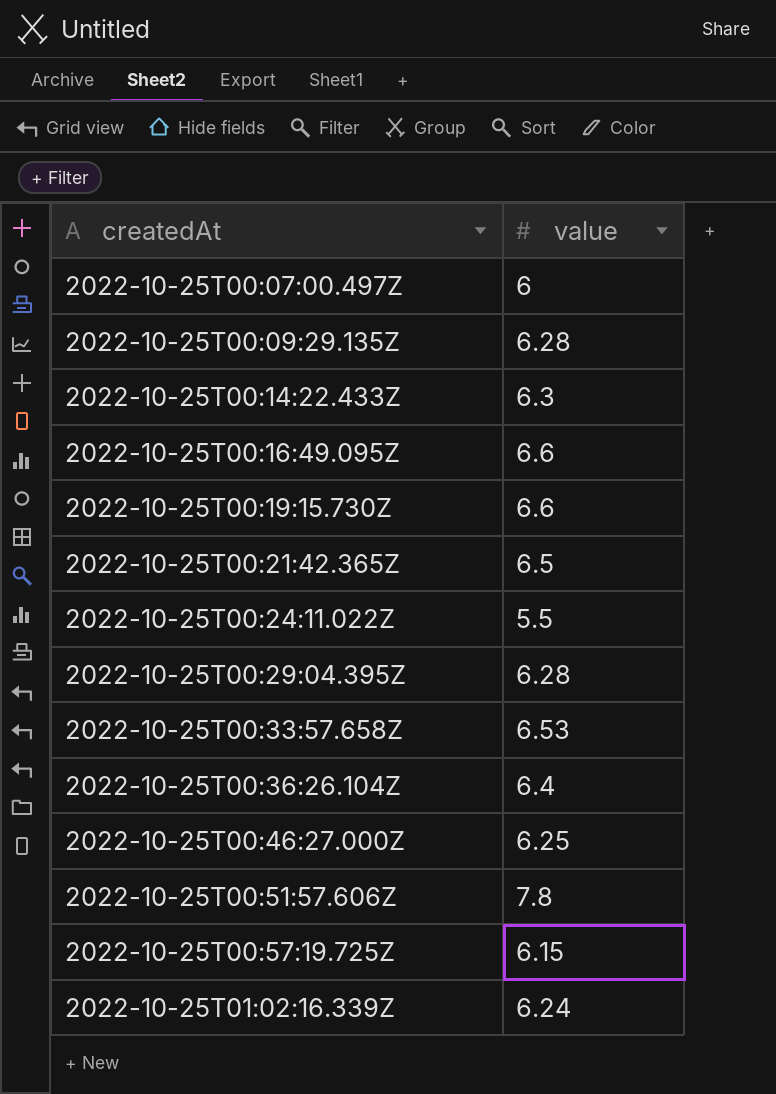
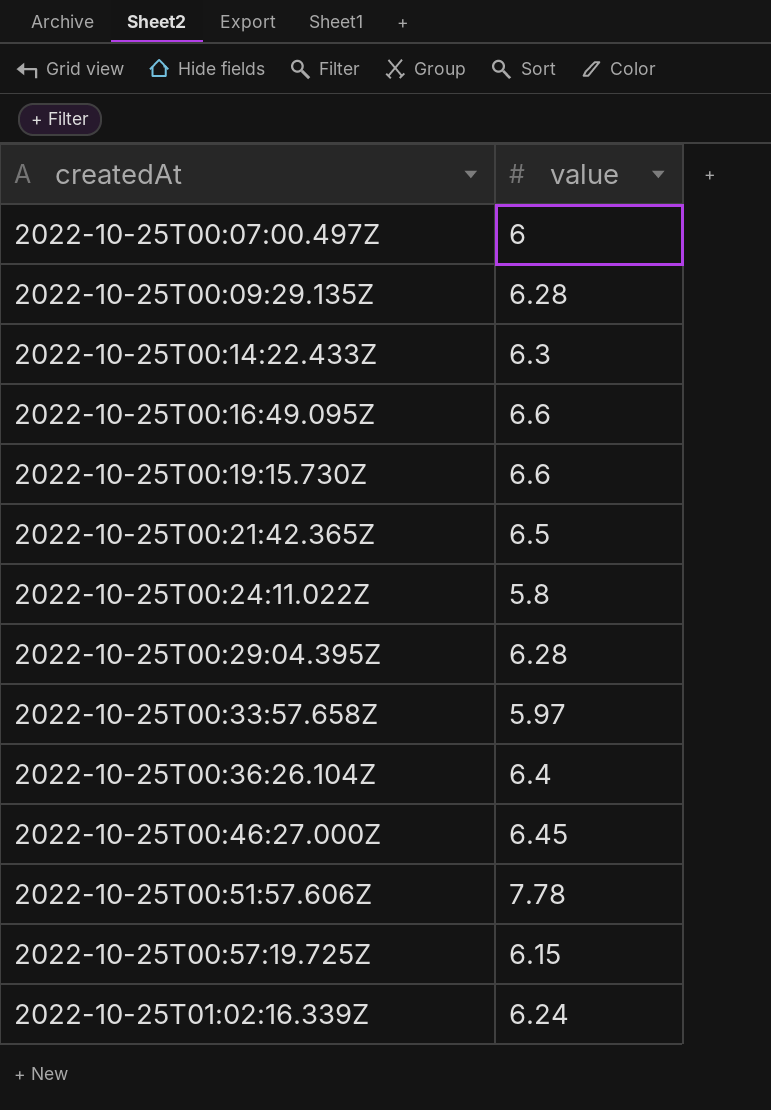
2022-10-25T00:24:11.022Z | value: 5.5 -> 5.8
2022-10-25T00:33:57.658Z | value: 6.53 -> 5.97
2022-10-25T00:46:27.000Z | value: 6.25 -> 6.45
2022-10-25T00:51:57.606Z | value: 7.8 -> 7.78

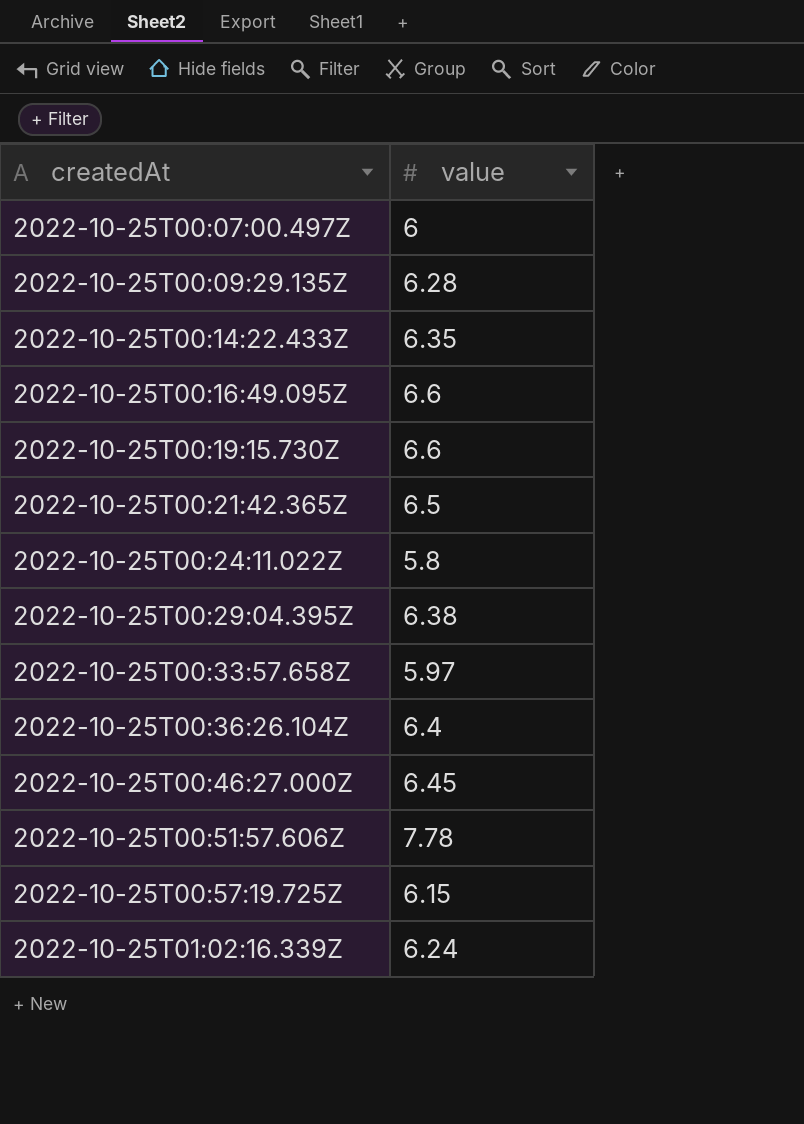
2022-10-25T00:14:22.433Z | value: 6.3 -> 6.35
2022-10-25T00:29:04.395Z | value: 6.28 -> 6.38

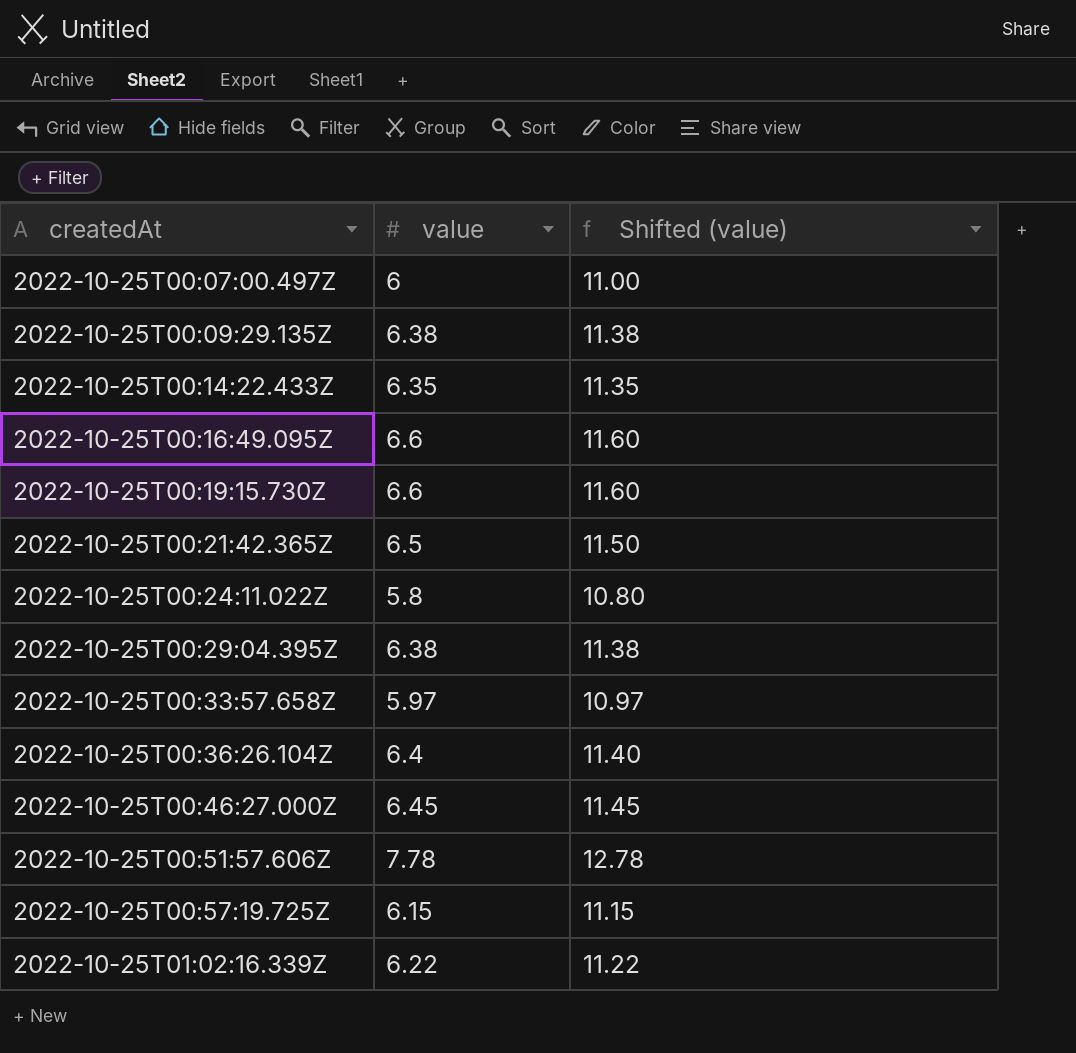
column Shifted (value) | formula: none -> [value] + 5
2022-10-25T00:09:29.135Z | value: 6.28 -> 6.38
2022-10-25T01:02:16.339Z | value: 6.24 -> 6.22

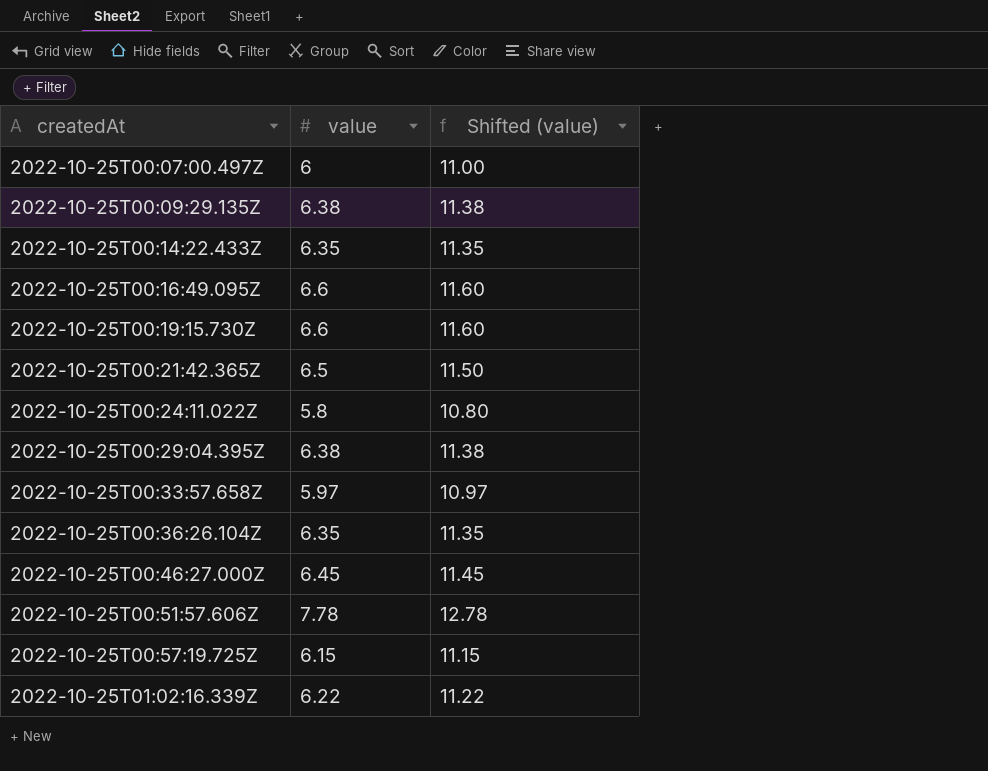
2022-10-25T00:36:26.104Z | value: 6.4 -> 6.35
2022-10-25T00:36:26.104Z | Shifted (value): 11.40 -> 11.35

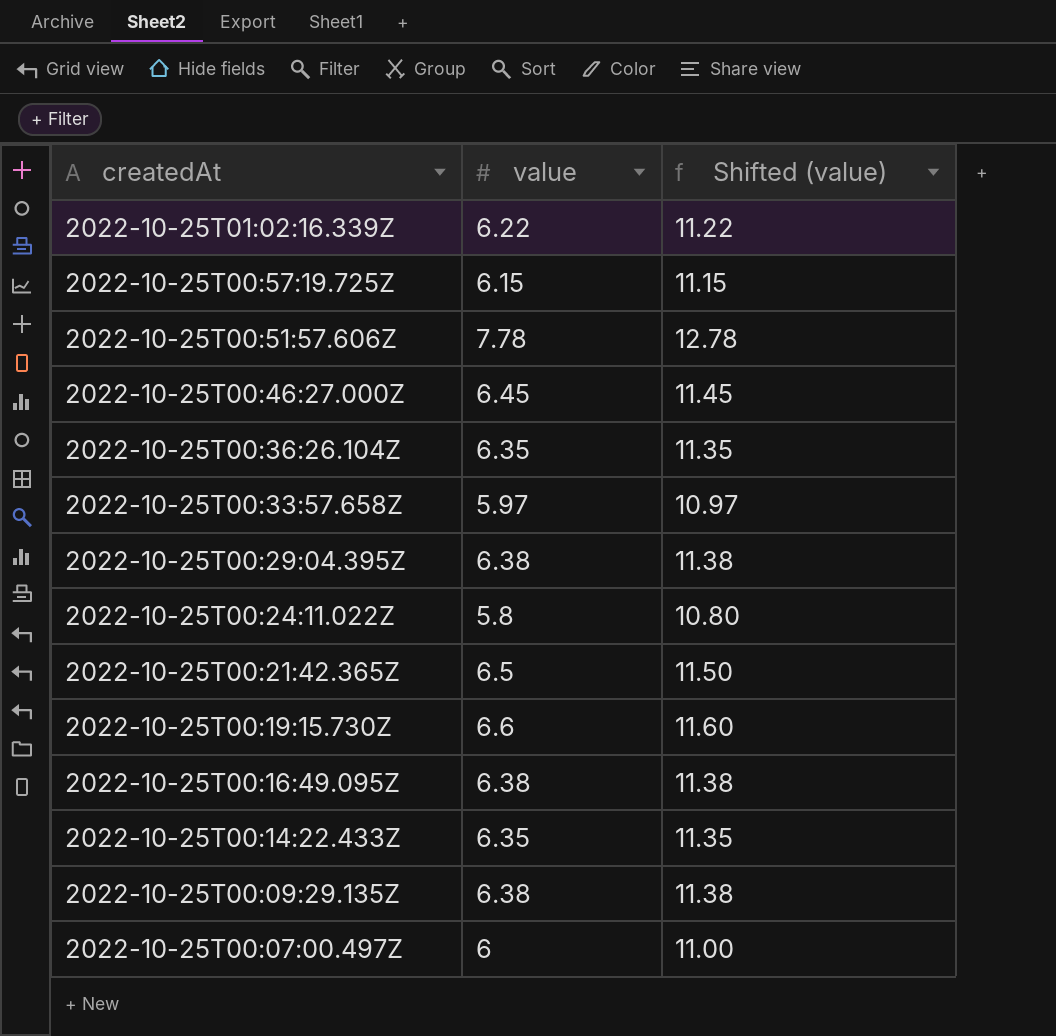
row order: createdAt ascending -> createdAt descending
2022-10-25T00:16:49.095Z | value: 6.6 -> 6.38
2022-10-25T00:16:49.095Z | Shifted (value): 11.60 -> 11.38

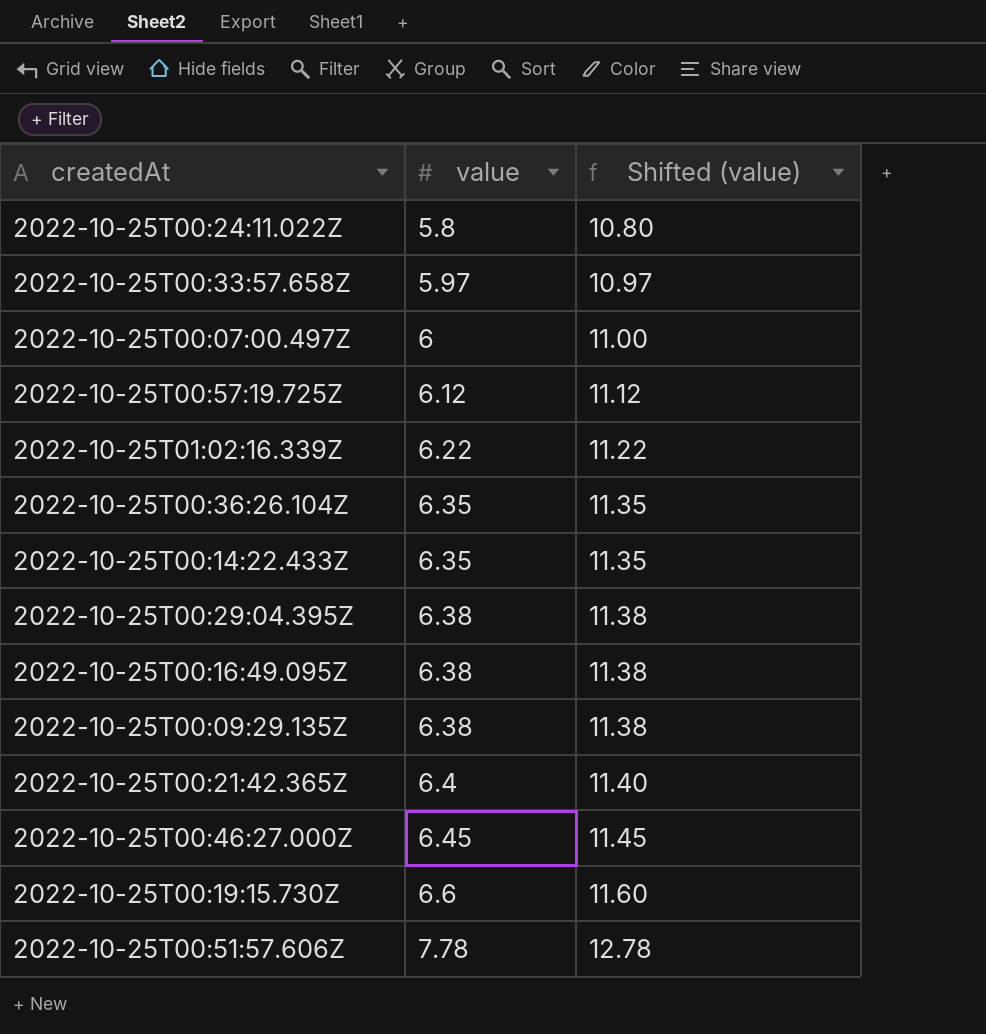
row order: createdAt descending -> value ascending
2022-10-25T00:57:19.725Z | value: 6.15 -> 6.12
2022-10-25T00:57:19.725Z | Shifted (value): 11.15 -> 11.12
2022-10-25T00:21:42.365Z | value: 6.5 -> 6.4
2022-10-25T00:21:42.365Z | Shifted (value): 11.50 -> 11.40

